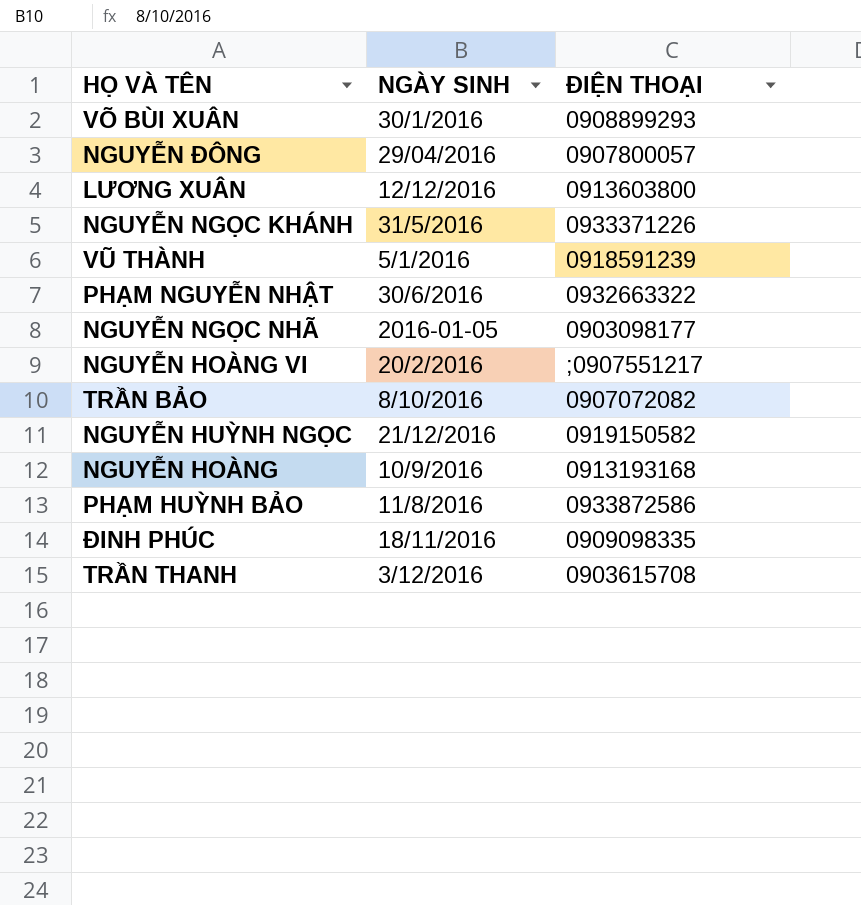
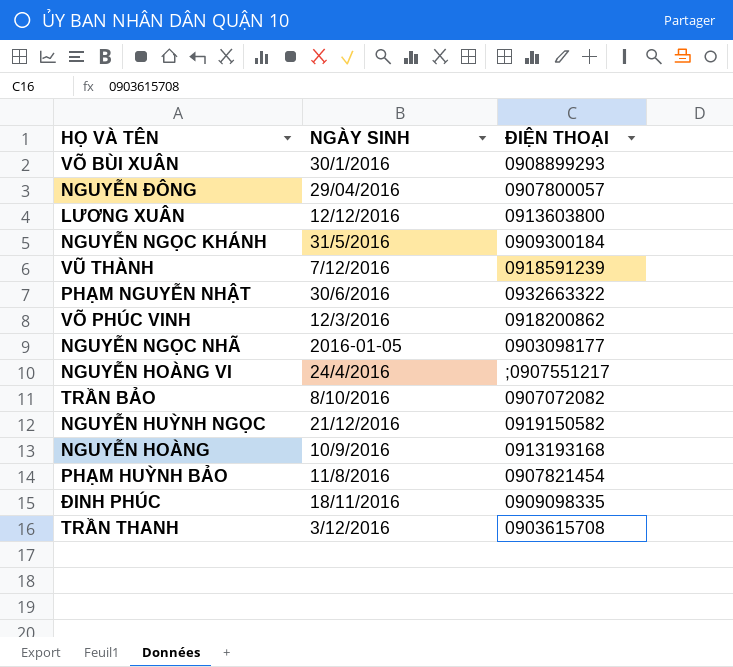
NGUYỄN NGỌC KHÁNH | ĐIỆN THOẠI: 0933371226 -> 0909300184
VŨ THÀNH | NGÀY SINH: 5/1/2016 -> 7/12/2016
row VÕ PHÚC VINH: none -> 12/3/2016 | 0918200862
NGUYỄN HOÀNG VI | NGÀY SINH: 20/2/2016 -> 24/4/2016
PHẠM HUỲNH BẢO | ĐIỆN THOẠI: 0933872586 -> 0907821454

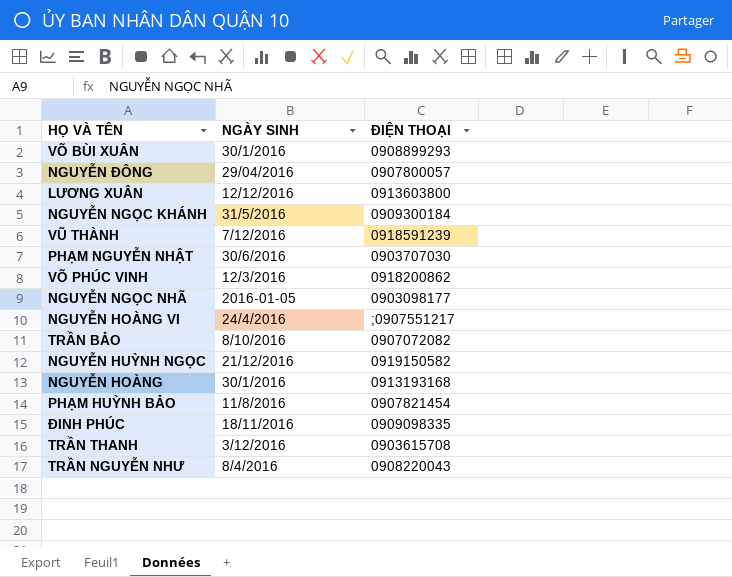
PHẠM NGUYỄN NHẬT | ĐIỆN THOẠI: 0932663322 -> 0903707030
NGUYỄN HOÀNG | NGÀY SINH: 10/9/2016 -> 30/1/2016
row TRẦN NGUYỄN NHƯ: none -> 8/4/2016 | 0908220043

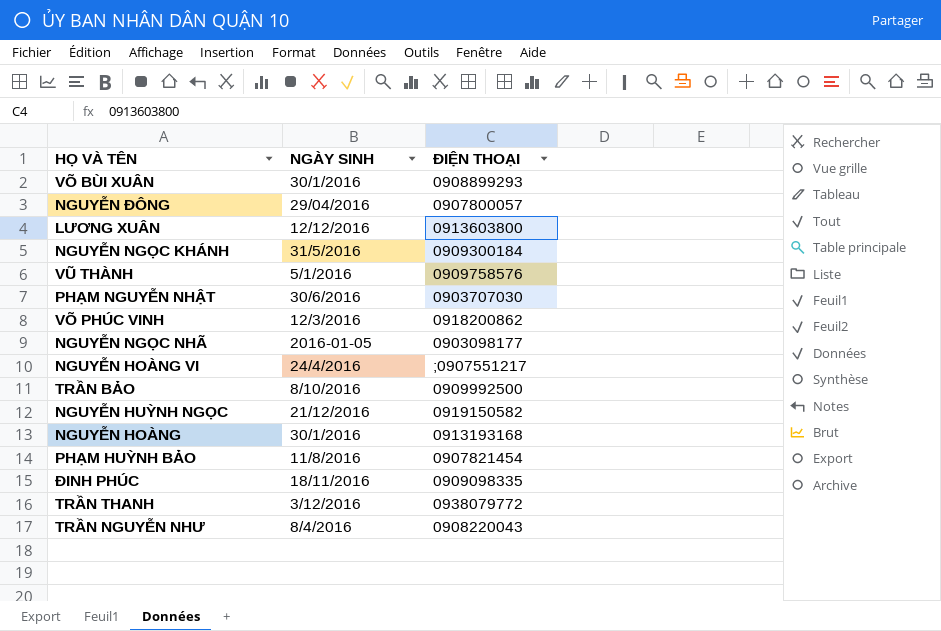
VŨ THÀNH | NGÀY SINH: 7/12/2016 -> 5/1/2016
VŨ THÀNH | ĐIỆN THOẠI: 0918591239 -> 0909758576
TRẦN BẢO | ĐIỆN THOẠI: 0907072082 -> 0909992500
TRẦN THANH | ĐIỆN THOẠI: 0903615708 -> 0938079772

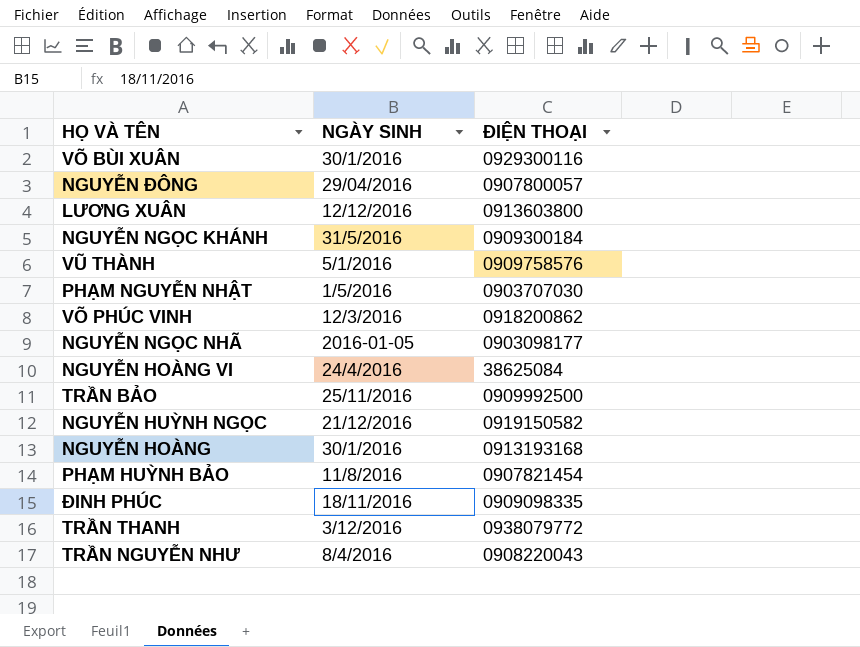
VÕ BÙI XUÂN | ĐIỆN THOẠI: 0908899293 -> 0929300116
PHẠM NGUYỄN NHẬT | NGÀY SINH: 30/6/2016 -> 1/5/2016
NGUYỄN HOÀNG VI | ĐIỆN THOẠI: ;0907551217 -> 38625084
TRẦN BẢO | NGÀY SINH: 8/10/2016 -> 25/11/2016

